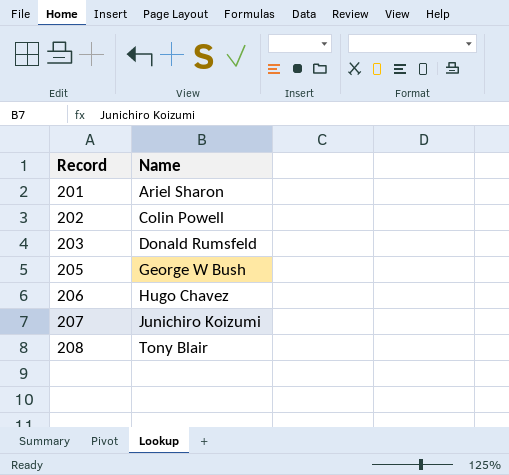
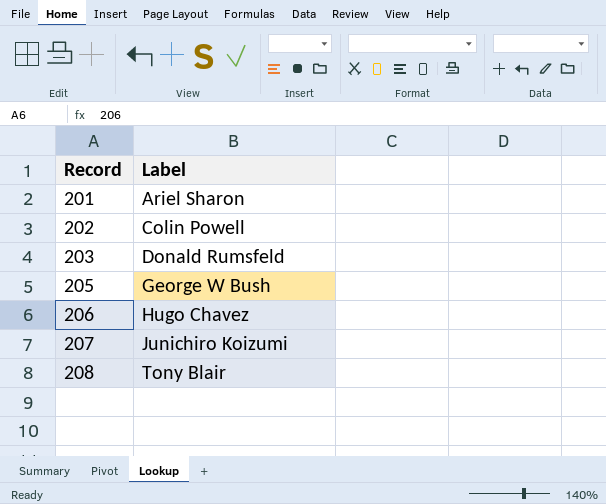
column name: Name -> Label

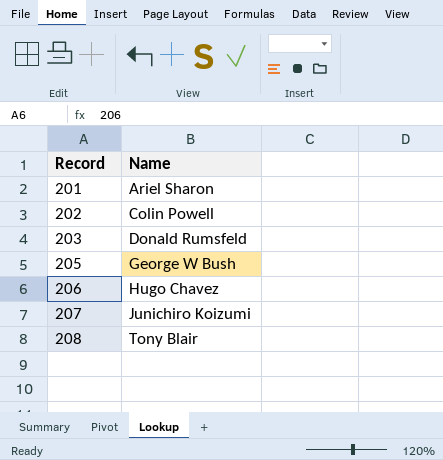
column name: Label -> Name

